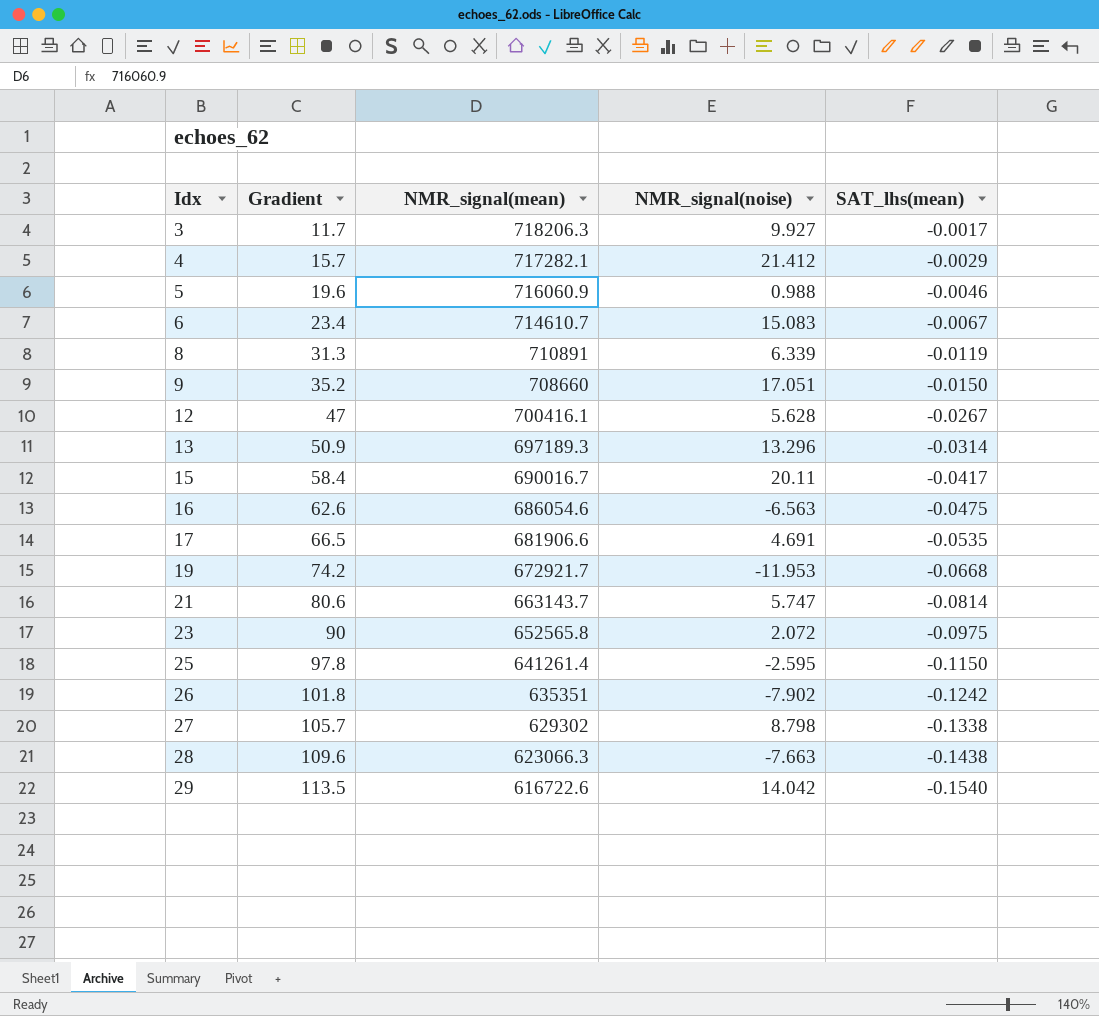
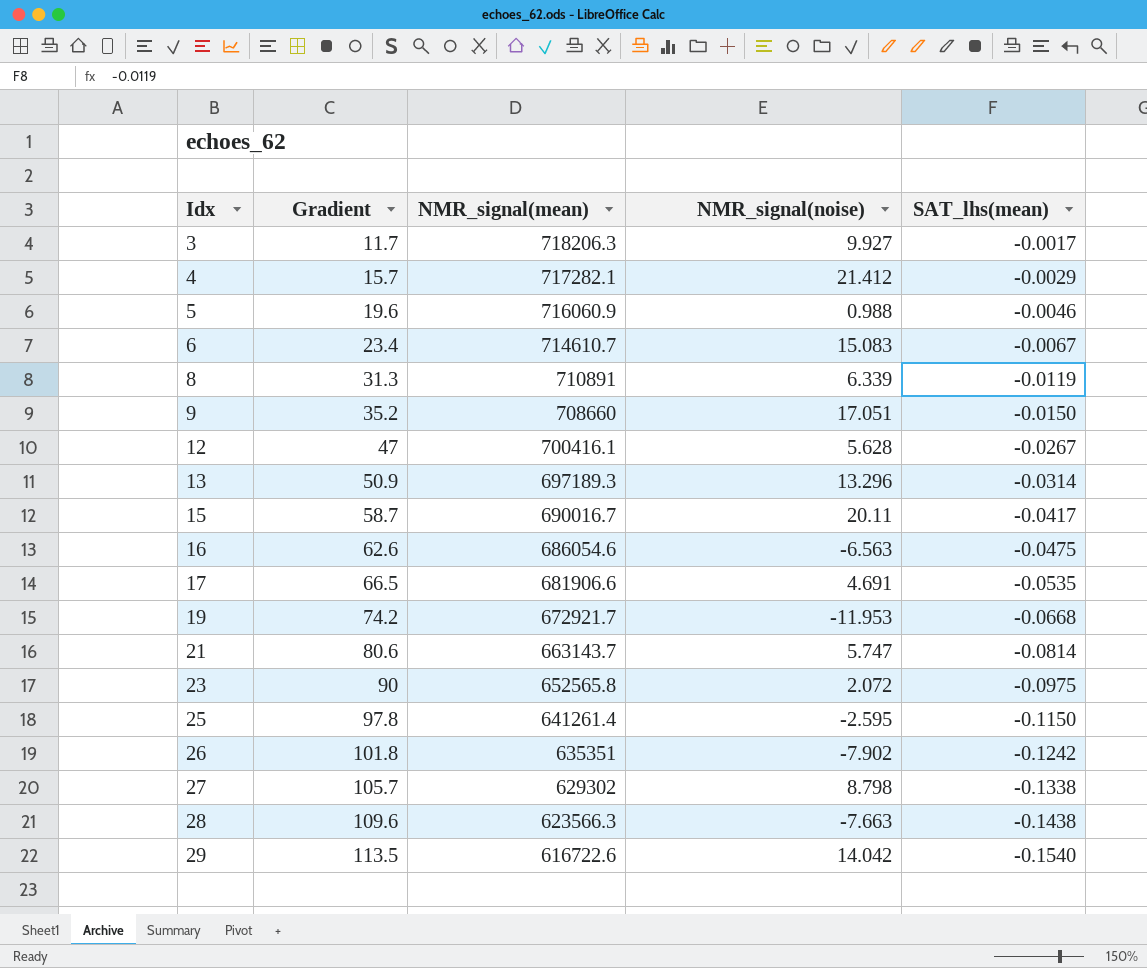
15 | Gradient: 58.4 -> 58.7
28 | NMR_signal(mean): 623066.3 -> 623566.3

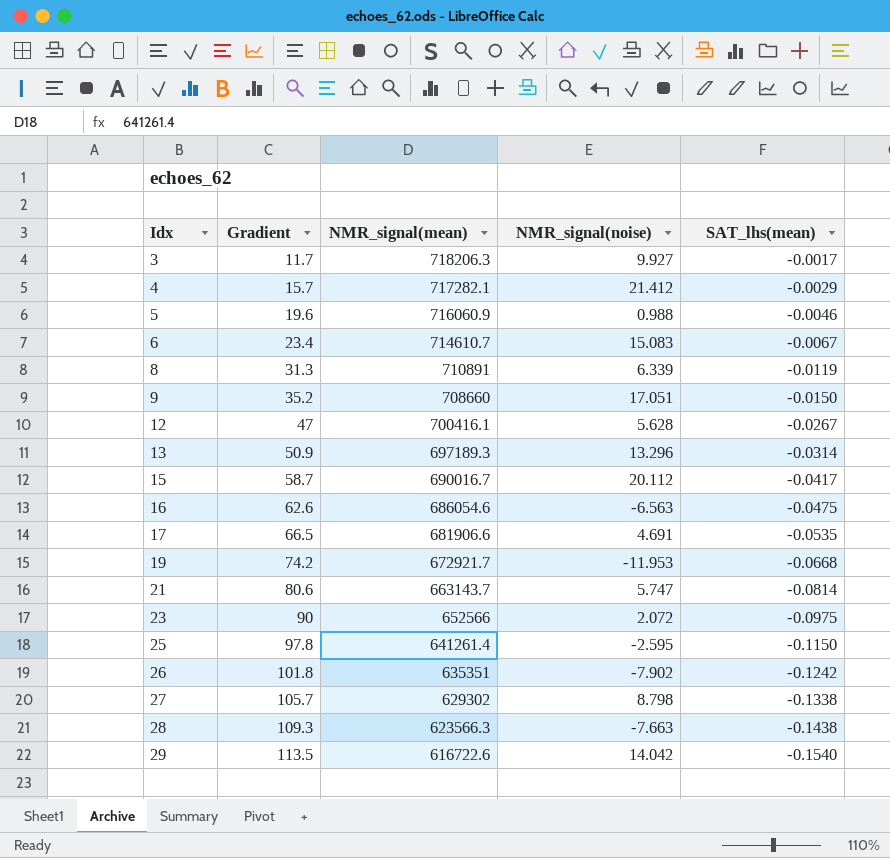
15 | NMR_signal(noise): 20.11 -> 20.112
23 | NMR_signal(mean): 652565.8 -> 652566
28 | Gradient: 109.6 -> 109.3

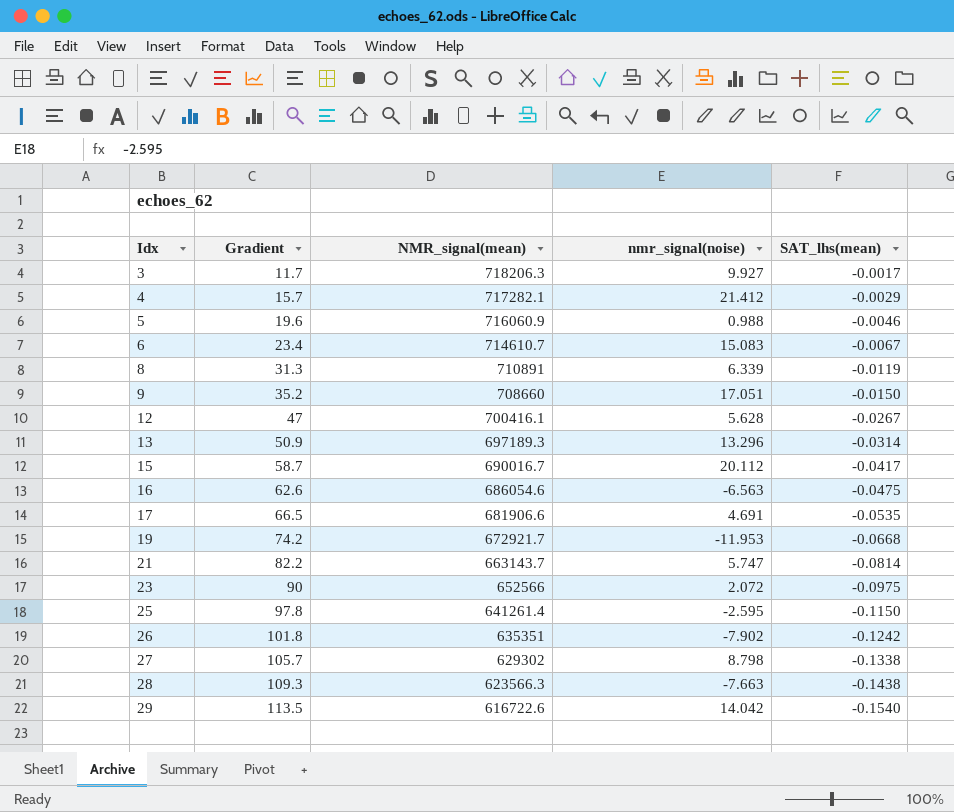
column name: NMR_signal(noise) -> nmr_signal(noise)
21 | Gradient: 80.6 -> 82.2

